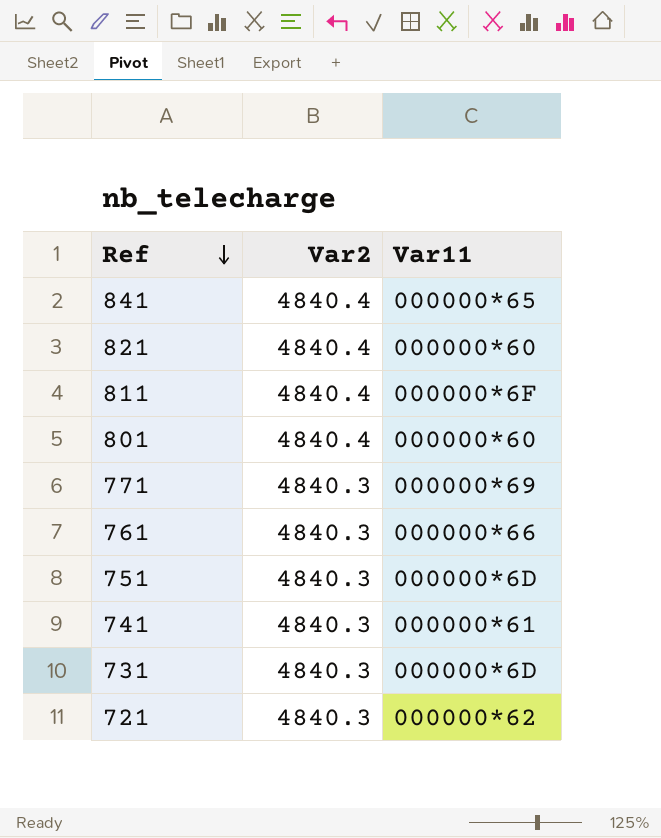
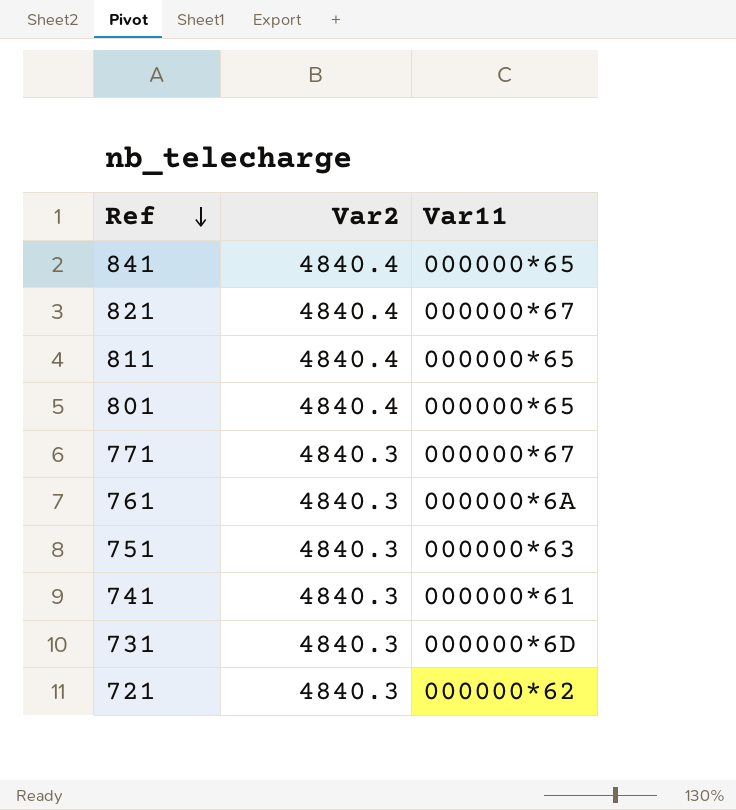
821 | Var11: 000000*60 -> 000000*67
811 | Var11: 000000*6F -> 000000*65
801 | Var11: 000000*60 -> 000000*65
771 | Var11: 000000*69 -> 000000*67
761 | Var11: 000000*66 -> 000000*6A
751 | Var11: 000000*6D -> 000000*63

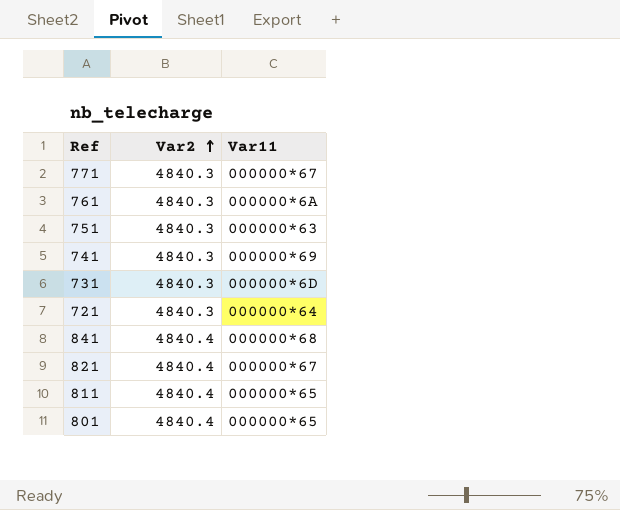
row order: Ref descending -> Var2 ascending
741 | Var11: 000000*61 -> 000000*69
721 | Var11: 000000*62 -> 000000*64
841 | Var11: 000000*65 -> 000000*68

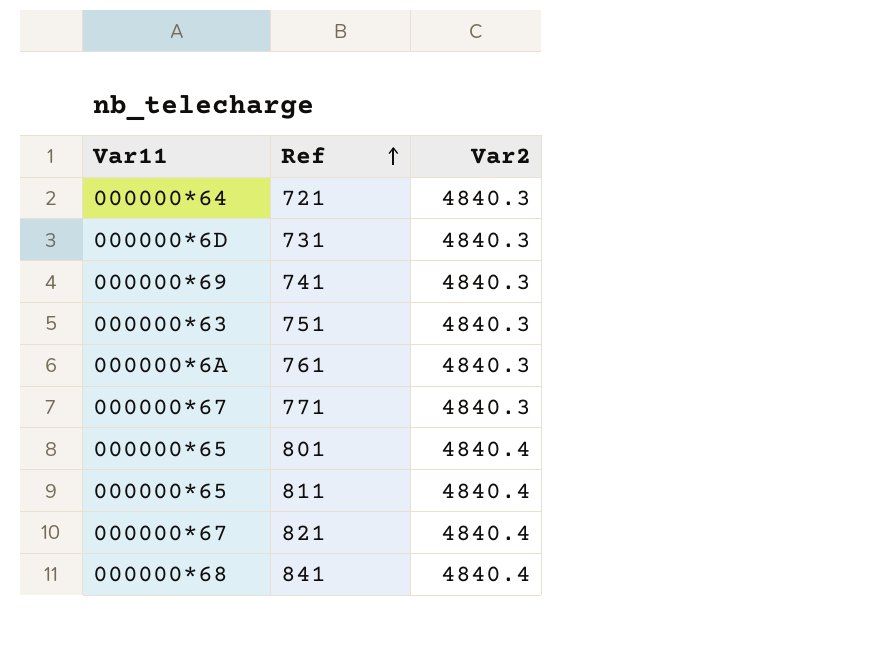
row order: Var2 ascending -> Ref ascending
column Var11 | position: 3 -> 1

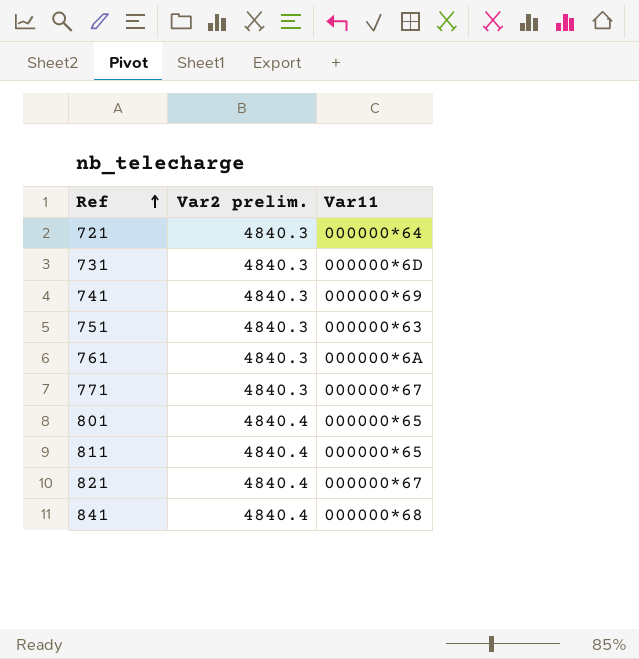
column name: Var2 -> Var2 prelim.
column Var11 | position: 1 -> 3

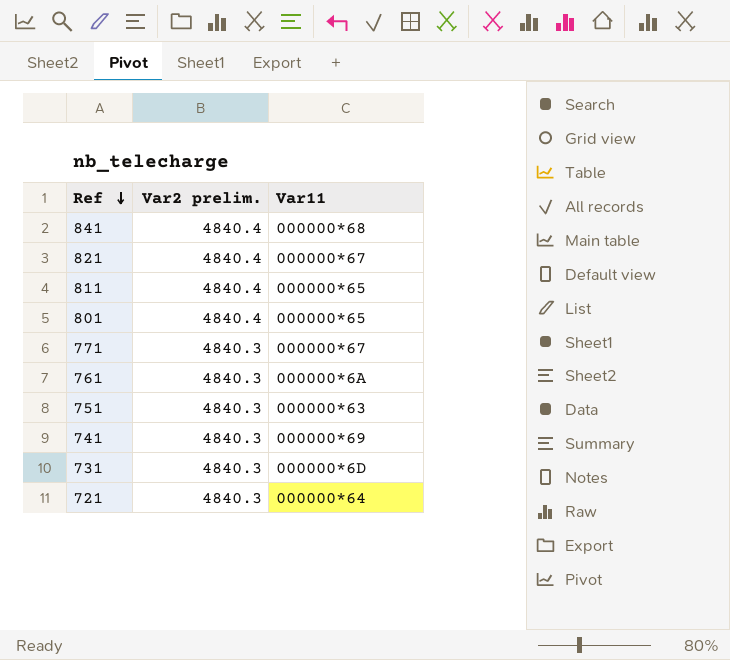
row order: Ref ascending -> Ref descending

